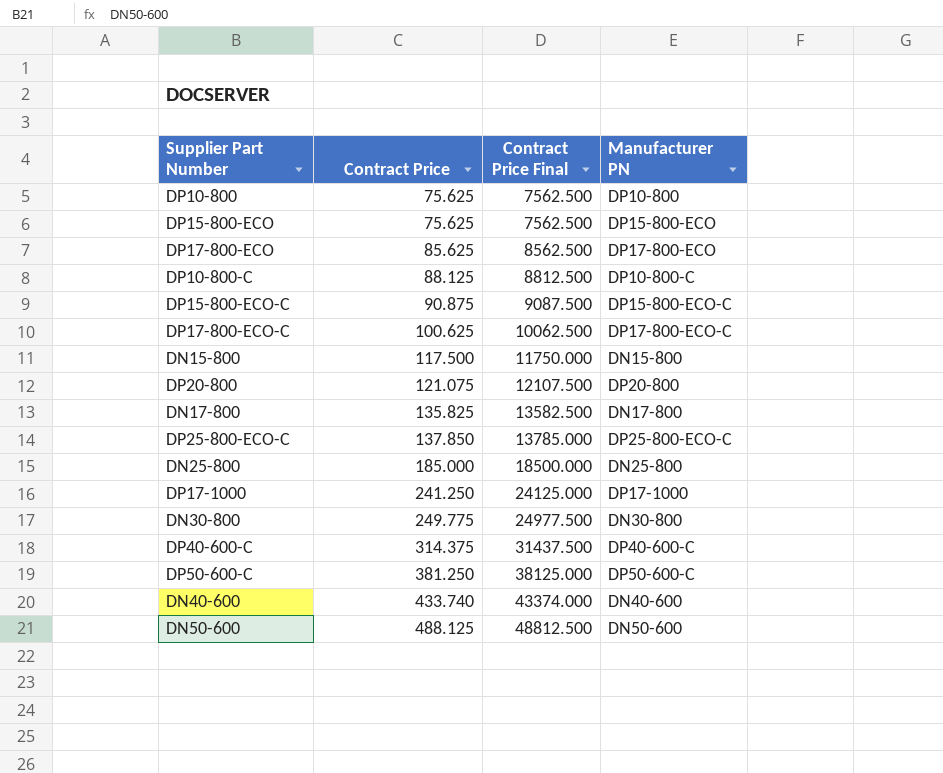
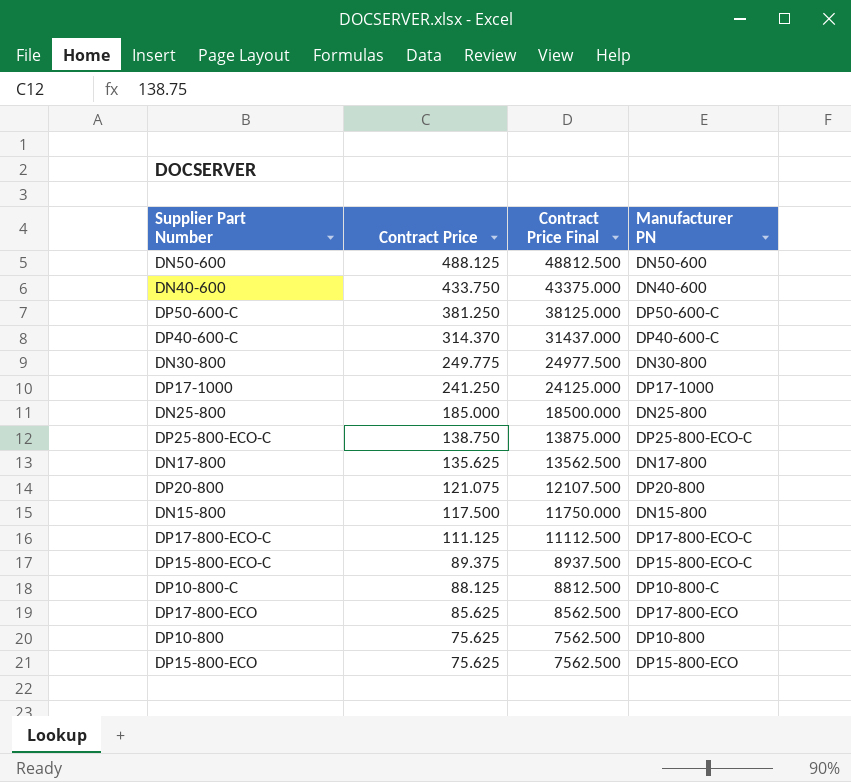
row order: Contract Price ascending -> Contract Price descending
DN40-600 | Contract Price: 433.740 -> 433.750
DN40-600 | Contract Price Final: 43374.000 -> 43375.000
DP40-600-C | Contract Price: 314.375 -> 314.370
DP40-600-C | Contract Price Final: 31437.500 -> 31437.000
DP25-800-ECO-C | Contract Price: 137.850 -> 138.750
DP25-800-ECO-C | Contract Price Final: 13785.000 -> 13875.000
DN17-800 | Contract Price: 135.825 -> 135.625
DN17-800 | Contract Price Final: 13582.500 -> 13562.500
DP17-800-ECO-C | Contract Price: 100.625 -> 111.125
DP17-800-ECO-C | Contract Price Final: 10062.500 -> 11112.500
DP15-800-ECO-C | Contract Price: 90.875 -> 89.375
DP15-800-ECO-C | Contract Price Final: 9087.500 -> 8937.500

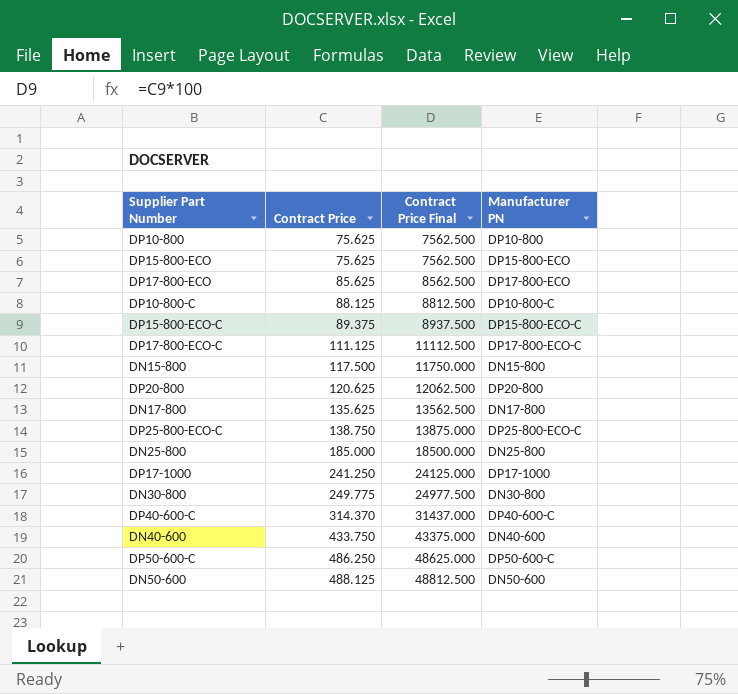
row order: Contract Price descending -> Contract Price ascending
DP20-800 | Contract Price: 121.075 -> 120.625
DP20-800 | Contract Price Final: 12107.500 -> 12062.500
DP50-600-C | Contract Price: 381.250 -> 486.250
DP50-600-C | Contract Price Final: 38125.000 -> 48625.000

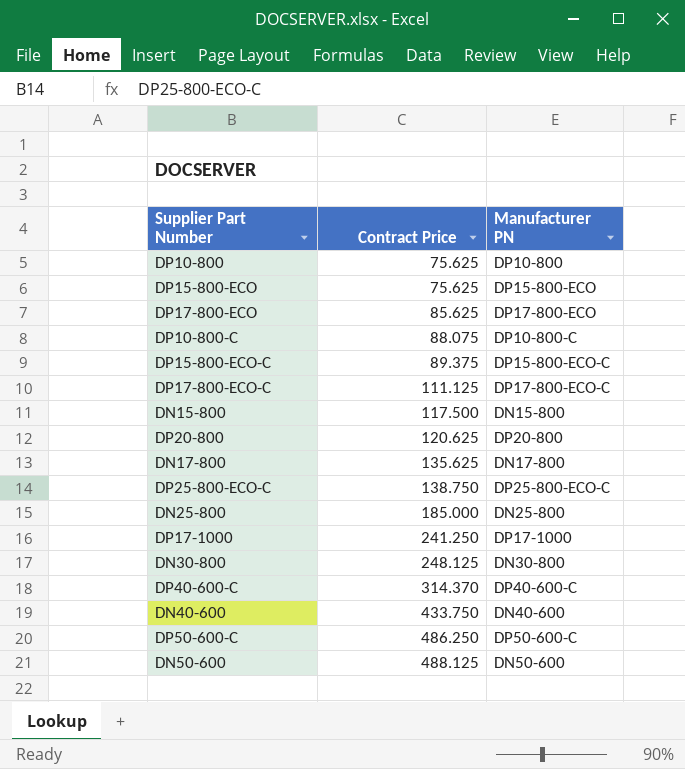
column Contract Price Final | formula: [Contract Price] * 100 -> none
DP10-800-C | Contract Price: 88.125 -> 88.075
DN30-800 | Contract Price: 249.775 -> 248.125

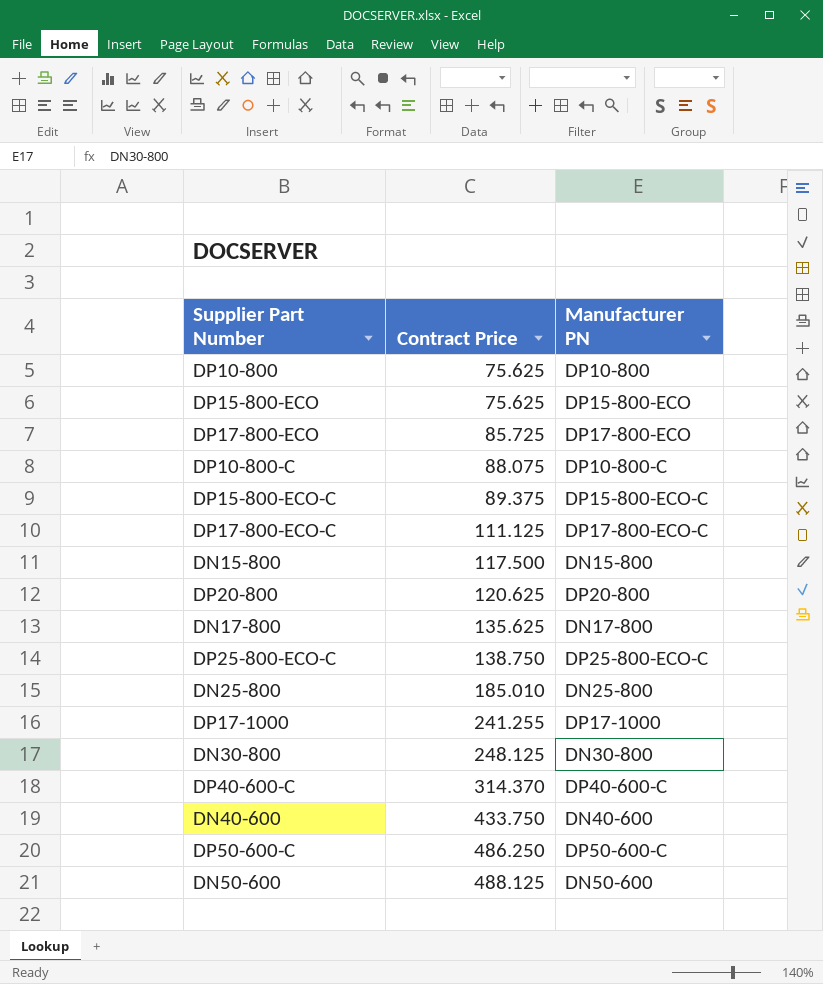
DP17-800-ECO | Contract Price: 85.625 -> 85.725
DN25-800 | Contract Price: 185.000 -> 185.010
DP17-1000 | Contract Price: 241.250 -> 241.255

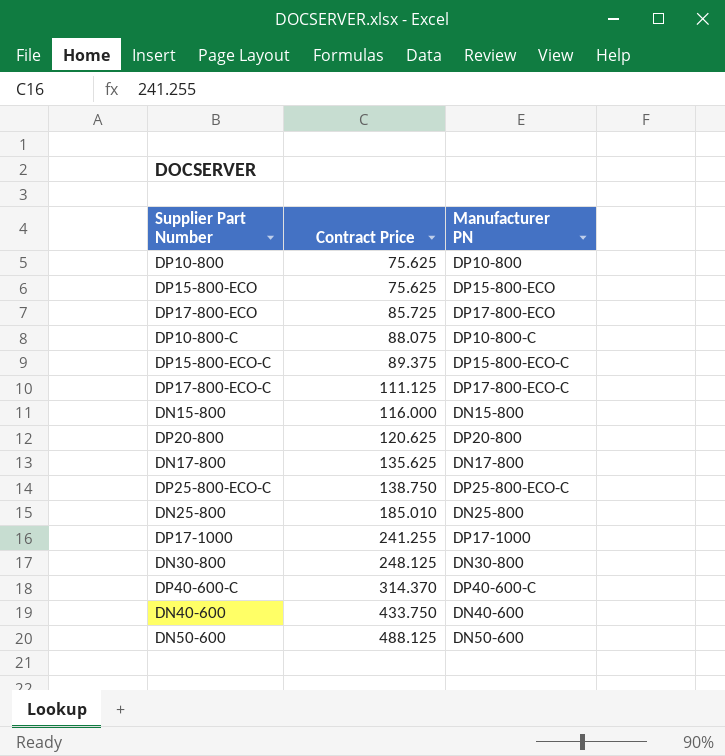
row DP50-600-C: 486.250 | DP50-600-C -> none
DN15-800 | Contract Price: 117.500 -> 116.000

